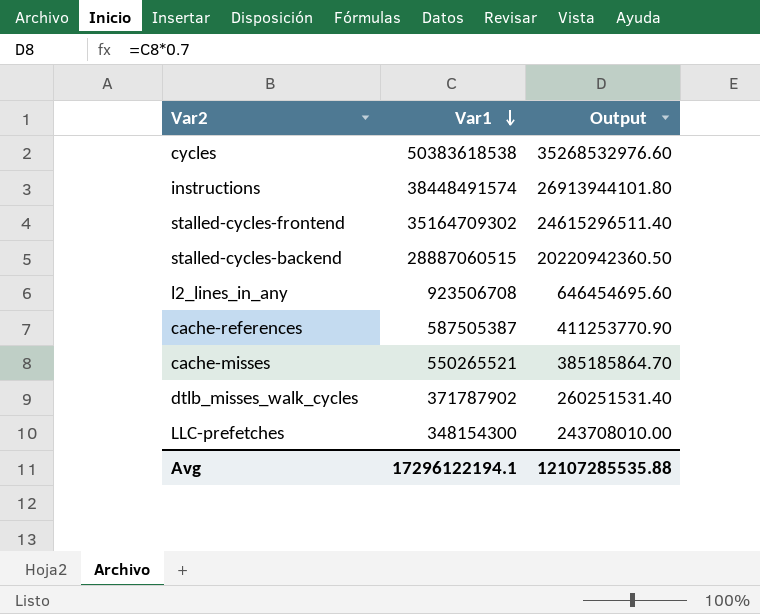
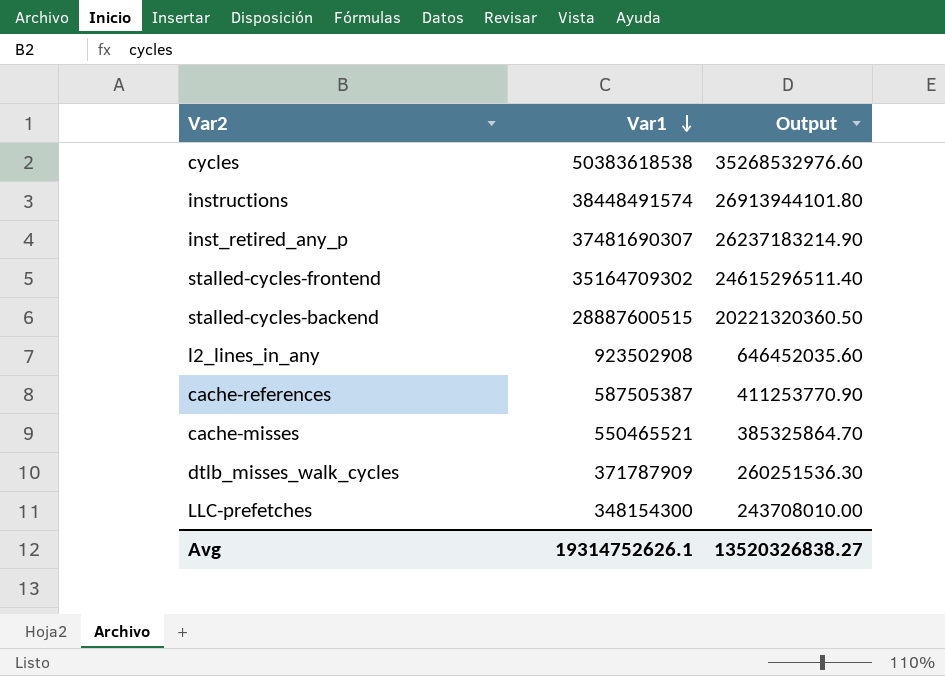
row inst_retired_any_p: none -> 37481690307 | 26237183214.90
stalled-cycles-backend | Var1: 28887060515 -> 28887600515
stalled-cycles-backend | Output: 20220942360.50 -> 20221320360.50
l2_lines_in_any | Var1: 923506708 -> 923502908
l2_lines_in_any | Output: 646454695.60 -> 646452035.60
cache-misses | Var1: 550265521 -> 550465521
cache-misses | Output: 385185864.70 -> 385325864.70
dtlb_misses_walk_cycles | Var1: 371787902 -> 371787909
dtlb_misses_walk_cycles | Output: 260251531.40 -> 260251536.30
Avg | Var1: 17296122194.1 -> 19314752626.1
Avg | Output: 12107285535.88 -> 13520326838.27

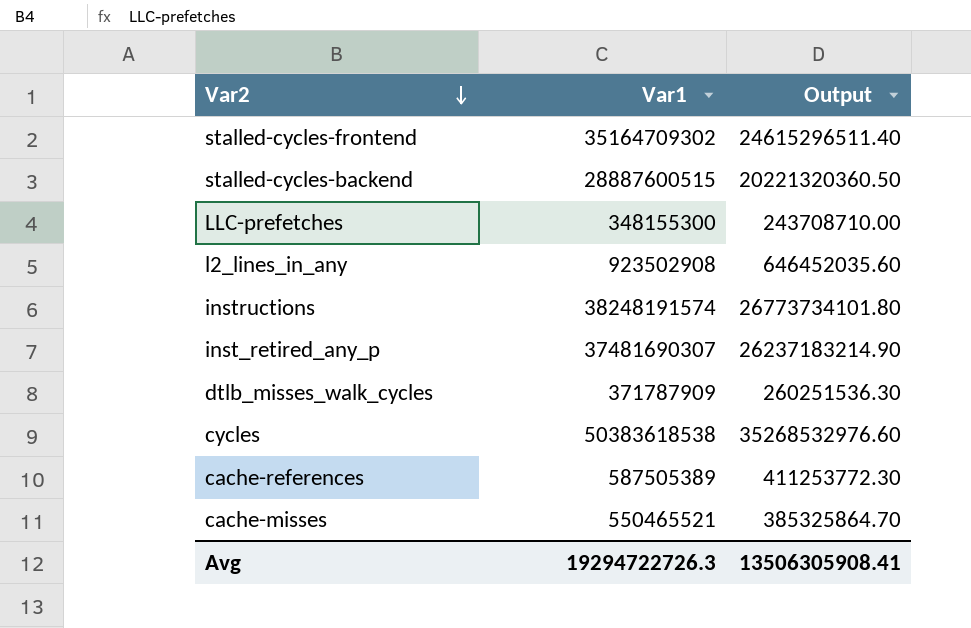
row order: Var1 descending -> Var2 descending
LLC-prefetches | Var1: 348154300 -> 348155300
LLC-prefetches | Output: 243708010.00 -> 243708710.00
instructions | Var1: 38448491574 -> 38248191574
instructions | Output: 26913944101.80 -> 26773734101.80
cache-references | Var1: 587505387 -> 587505389
cache-references | Output: 411253770.90 -> 411253772.30
Avg | Var1: 19314752626.1 -> 19294722726.3
Avg | Output: 13520326838.27 -> 13506305908.41

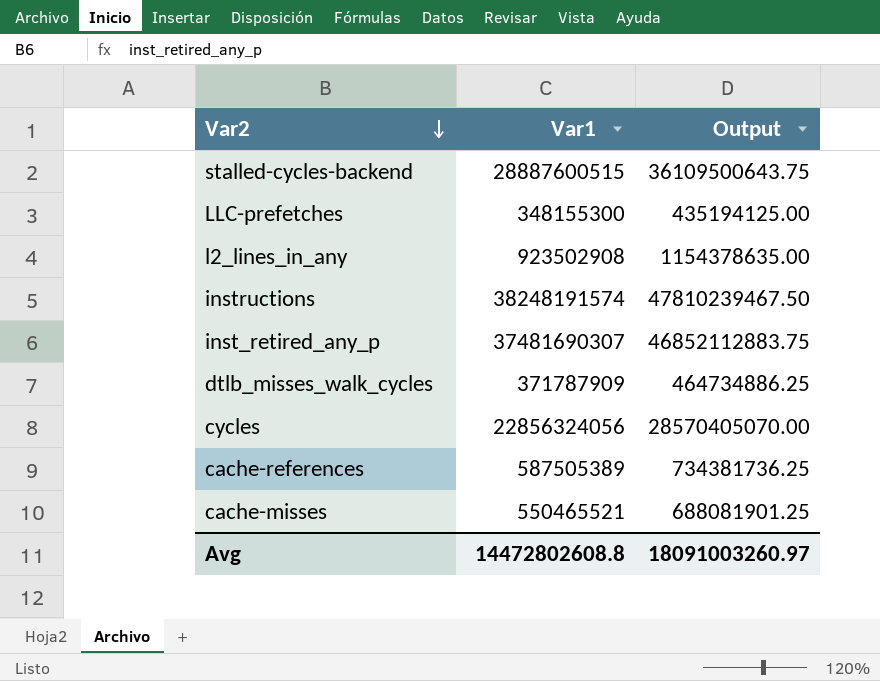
column Output | formula: [Var1] * 0.7 -> [Var1] * 1.25
row stalled-cycles-frontend: 35164709302 | 24615296511.40 -> none
cycles | Var1: 50383618538 -> 22856324056
Avg | Var1: 19294722726.3 -> 14472802608.8
Avg | Output: 13506305908.41 -> 18091003260.97

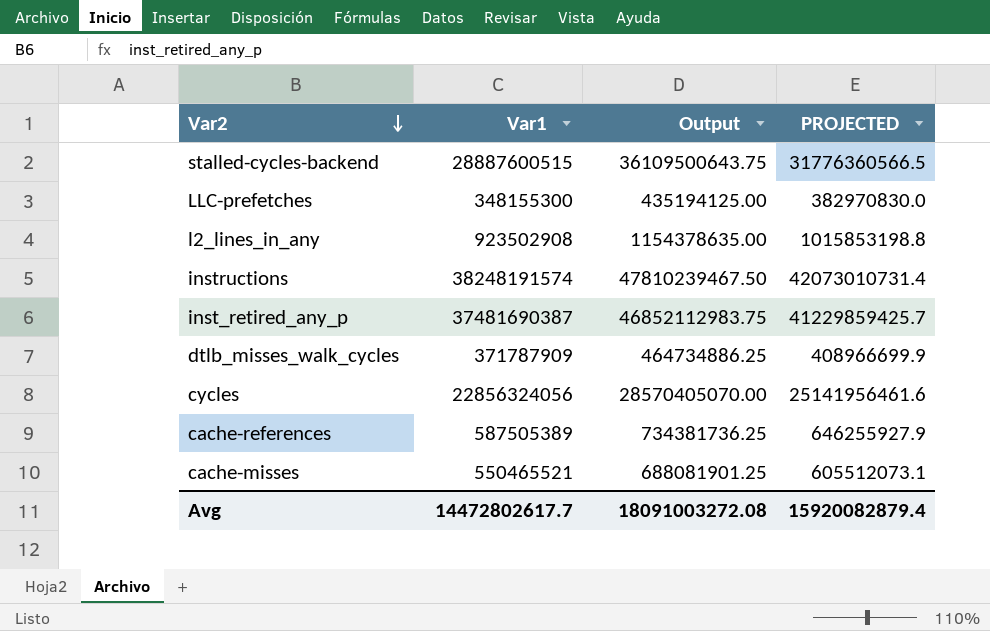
column PROJECTED | formula: none -> [Var1] * 1.1
inst_retired_any_p | Var1: 37481690307 -> 37481690387
inst_retired_any_p | Output: 46852112883.75 -> 46852112983.75
Avg | Var1: 14472802608.8 -> 14472802617.7
Avg | Output: 18091003260.97 -> 18091003272.08

